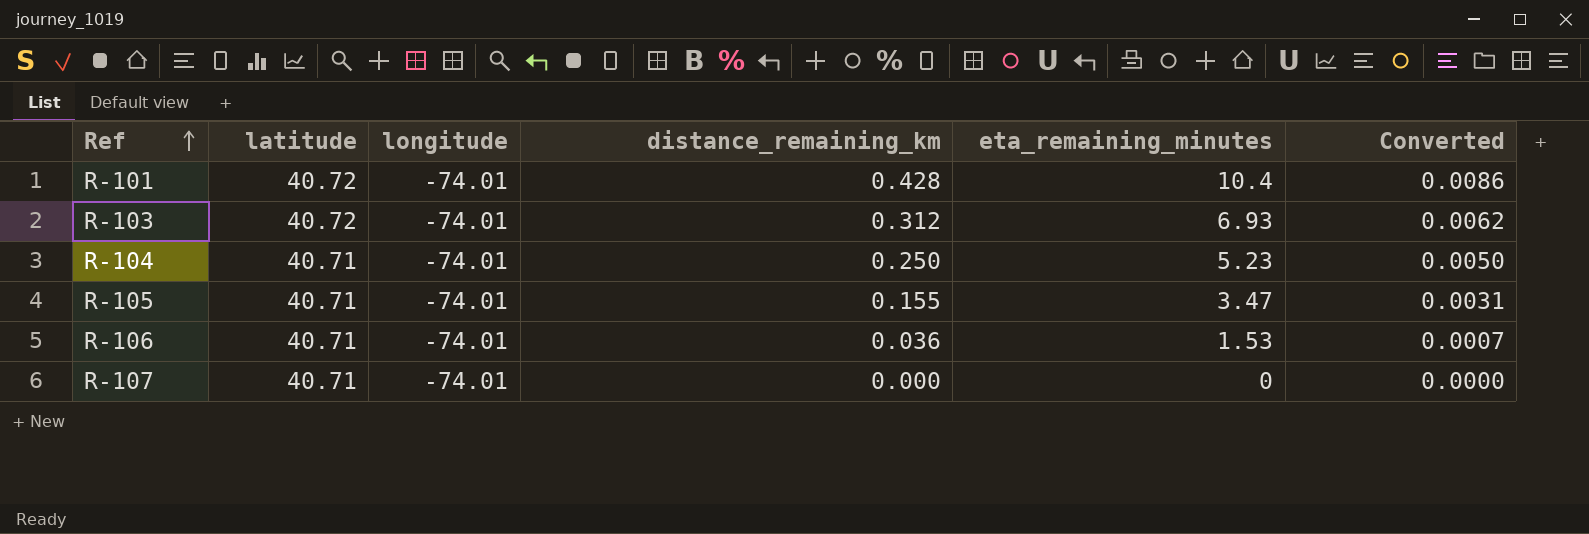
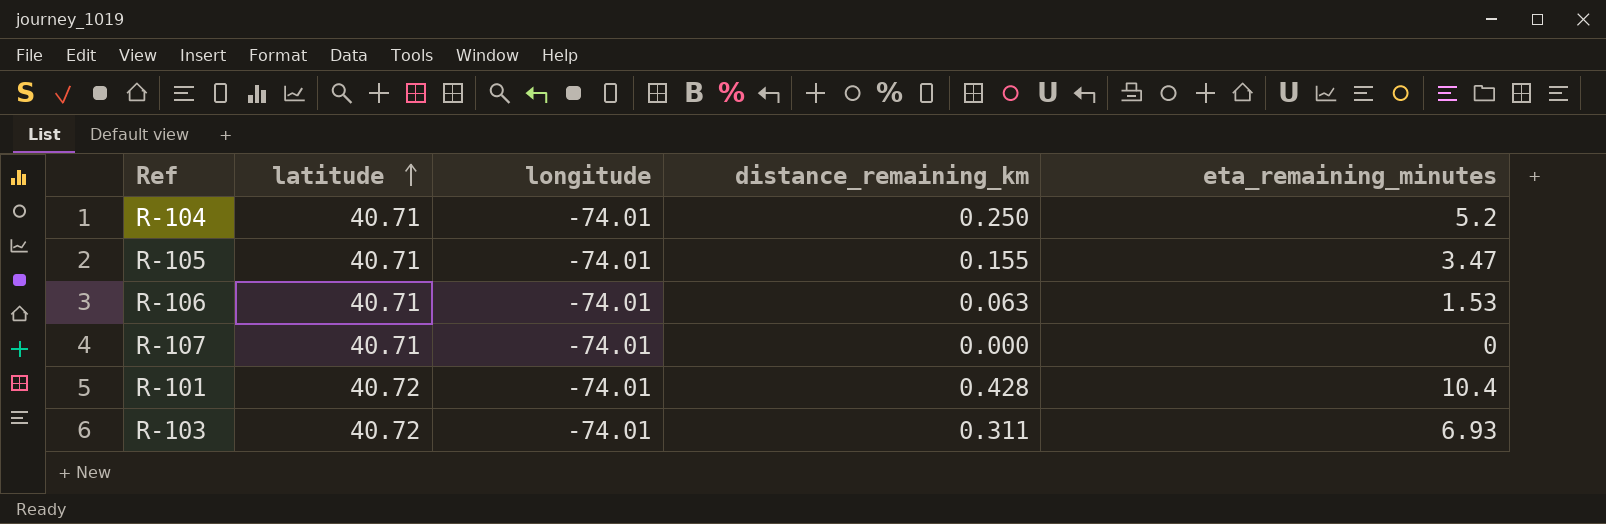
row order: Ref ascending -> latitude ascending
column Converted | formula: [distance_remaining_km] * 0.02 -> none
R-104 | eta_remaining_minutes: 5.23 -> 5.2
R-106 | distance_remaining_km: 0.036 -> 0.063
R-103 | distance_remaining_km: 0.312 -> 0.311

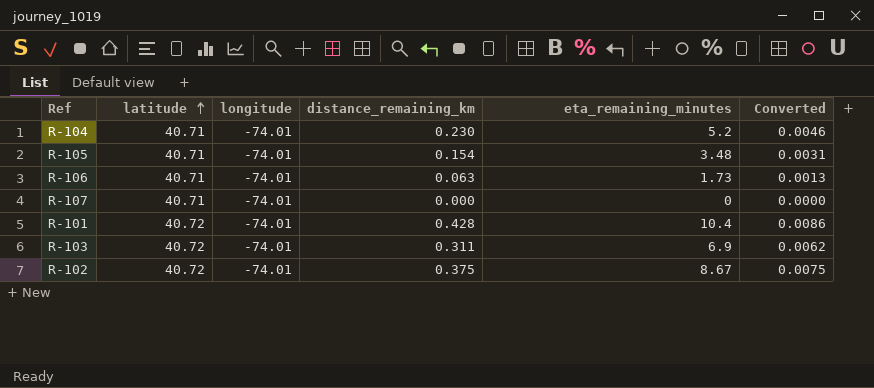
column Converted | formula: none -> [distance_remaining_km] * 0.02
R-104 | distance_remaining_km: 0.250 -> 0.230
R-105 | distance_remaining_km: 0.155 -> 0.154
R-105 | eta_remaining_minutes: 3.47 -> 3.48
R-106 | eta_remaining_minutes: 1.53 -> 1.73
R-103 | eta_remaining_minutes: 6.93 -> 6.9
row R-102: none -> 40.72 | -74.01 | 0.375 | 8.67 | 0.0075

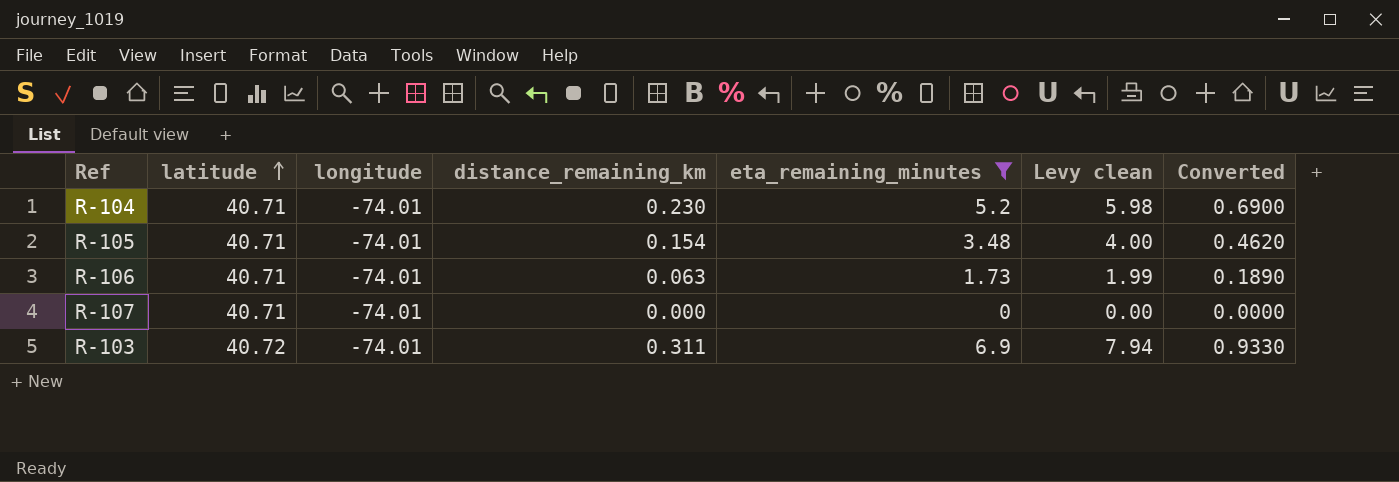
filter: none -> eta_remaining_minutes <= 6.9
column Levy clean | formula: none -> [eta_remaining_minutes] * 1.15
column Converted | formula: [distance_remaining_km] * 0.02 -> [distance_remaining_km] * 3

